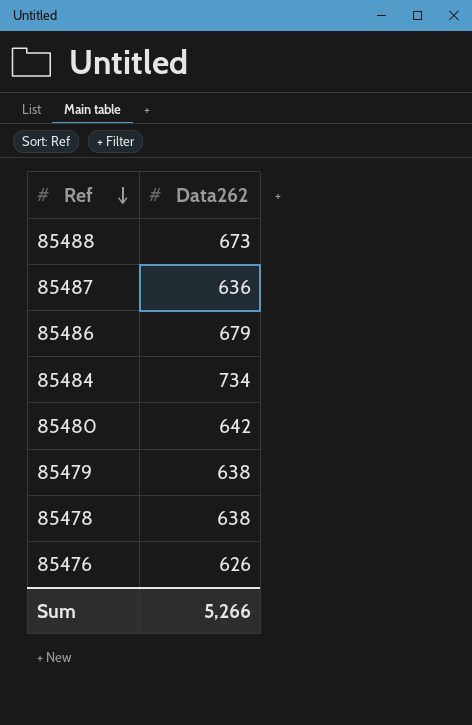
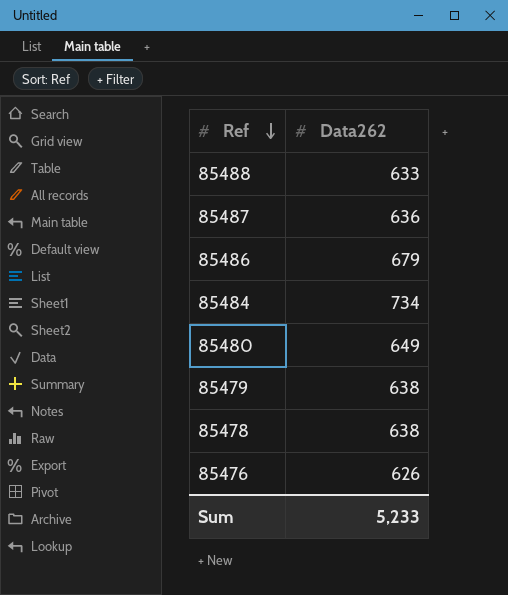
85488 | Data262: 673 -> 633
85480 | Data262: 642 -> 649
Sum | Data262: 5,266 -> 5,233

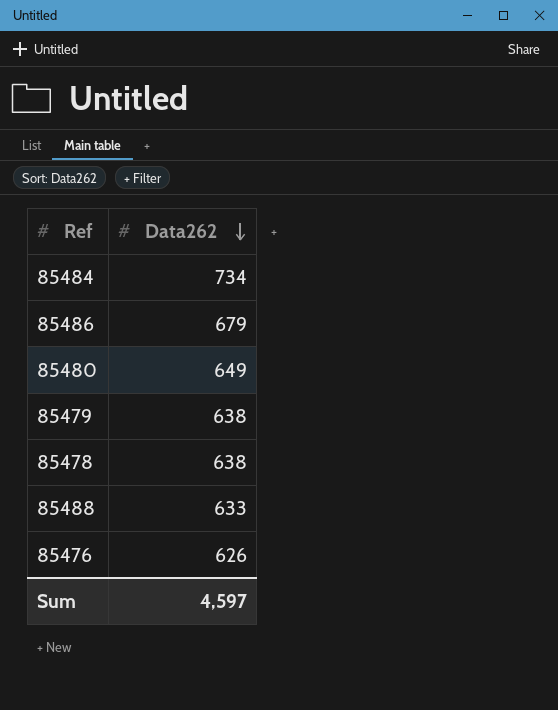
row order: Ref descending -> Data262 descending
row 85487: 636 -> none
Sum | Data262: 5,233 -> 4,597

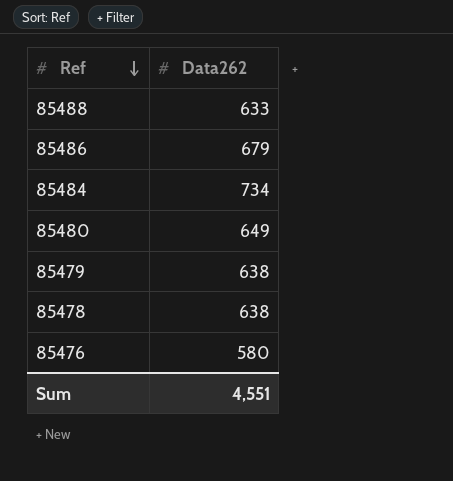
row order: Data262 descending -> Ref descending
85476 | Data262: 626 -> 580
Sum | Data262: 4,597 -> 4,551

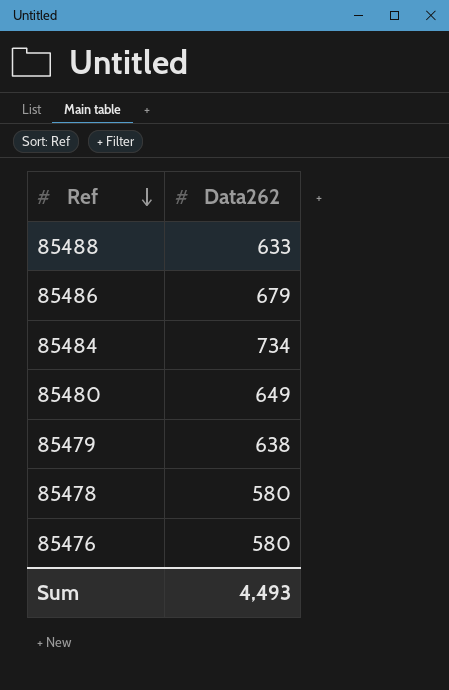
85478 | Data262: 638 -> 580
Sum | Data262: 4,551 -> 4,493

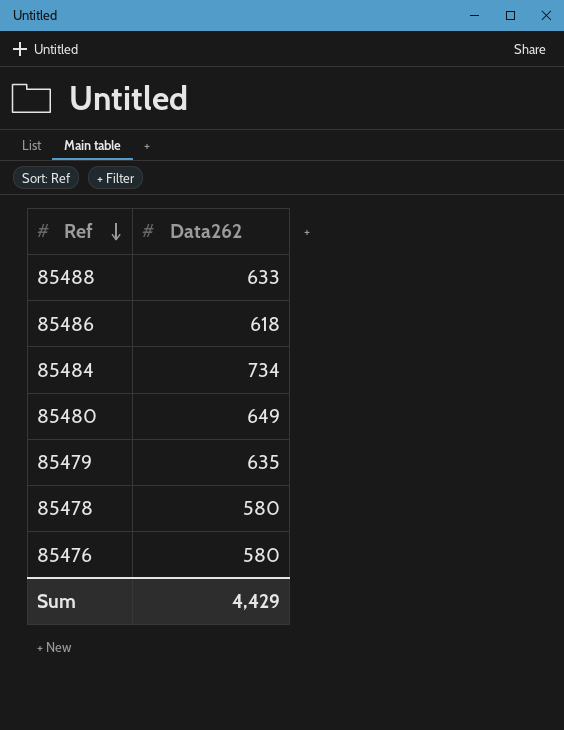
85486 | Data262: 679 -> 618
85479 | Data262: 638 -> 635
Sum | Data262: 4,493 -> 4,429

